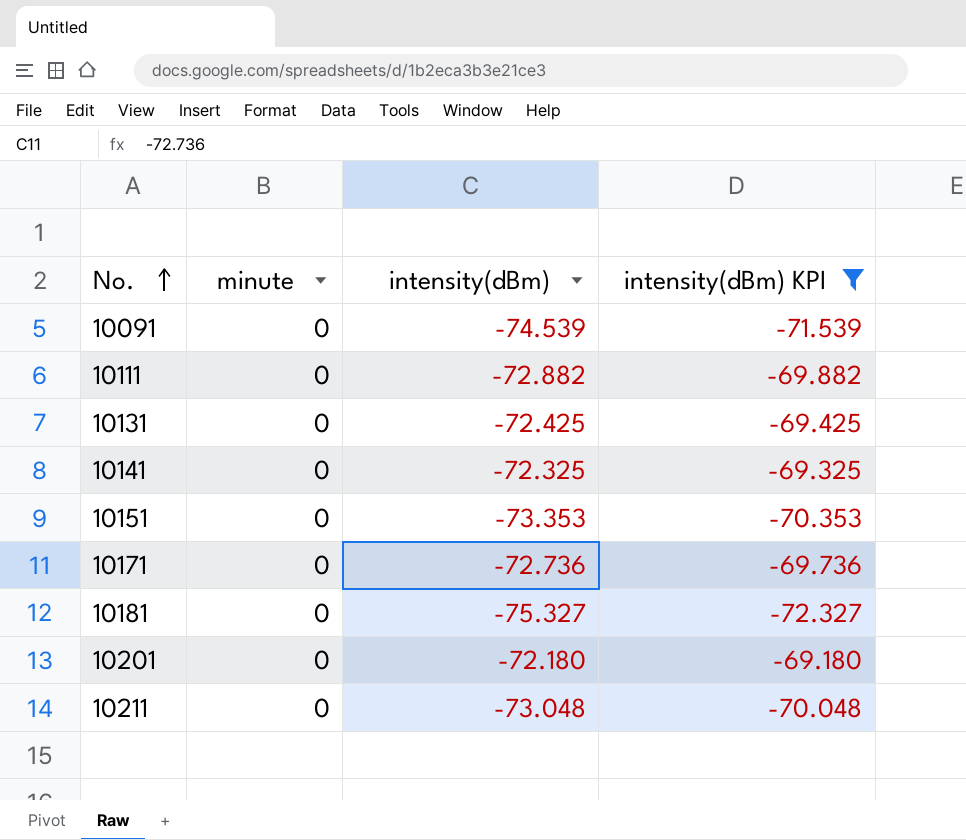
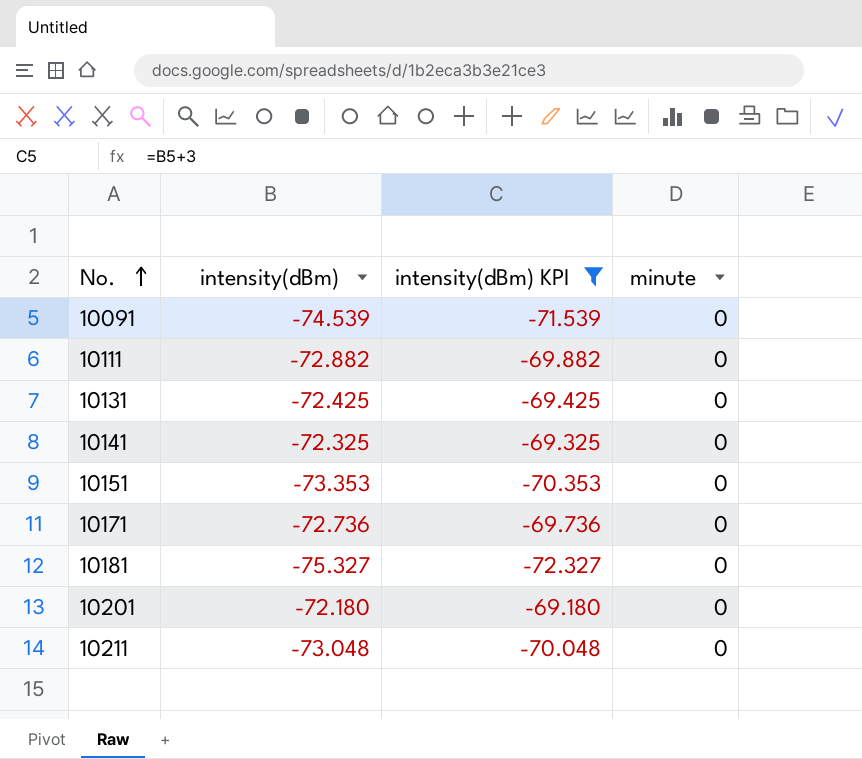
column minute | position: 2 -> 4

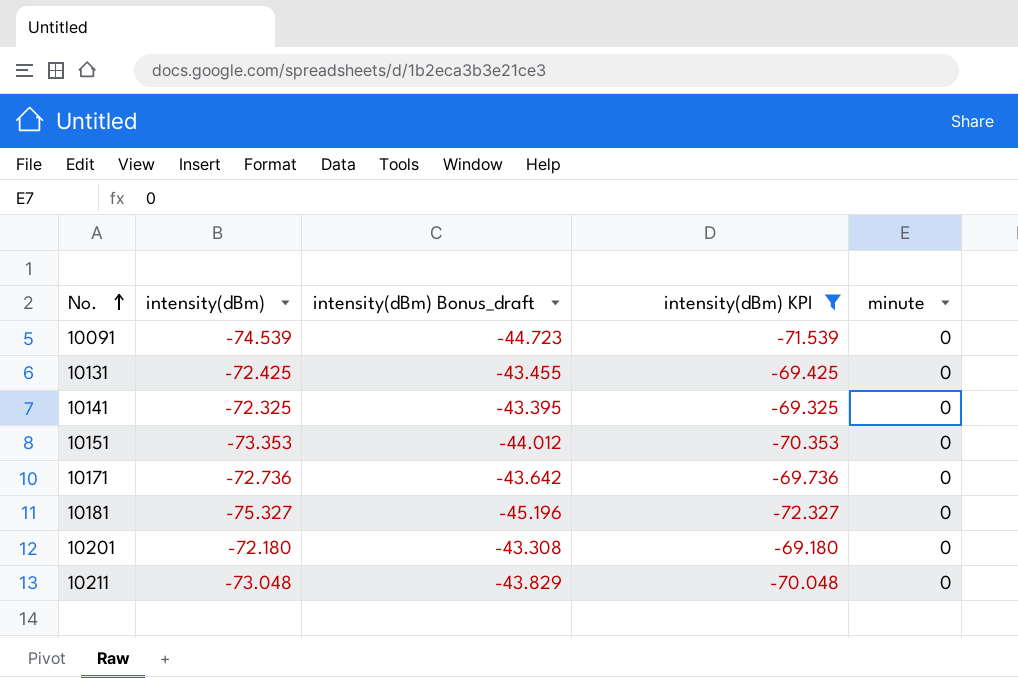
column intensity(dBm) Bonus_draft | formula: none -> [intensity(dBm)] * 0.6
row 10111: -72.882 | -69.882 | 0 -> none

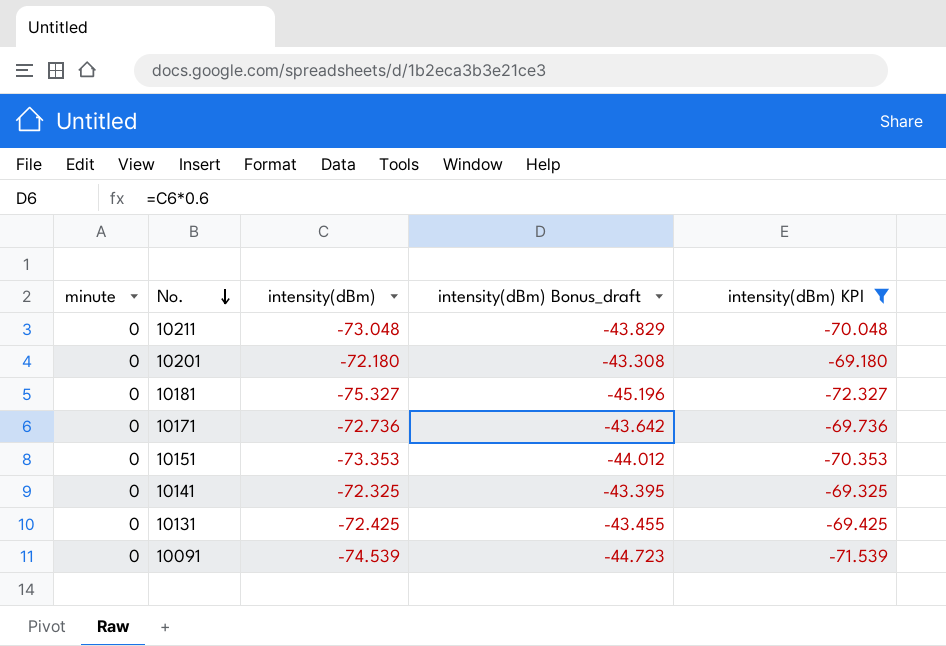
row order: No. ascending -> No. descending
column minute | position: 5 -> 1

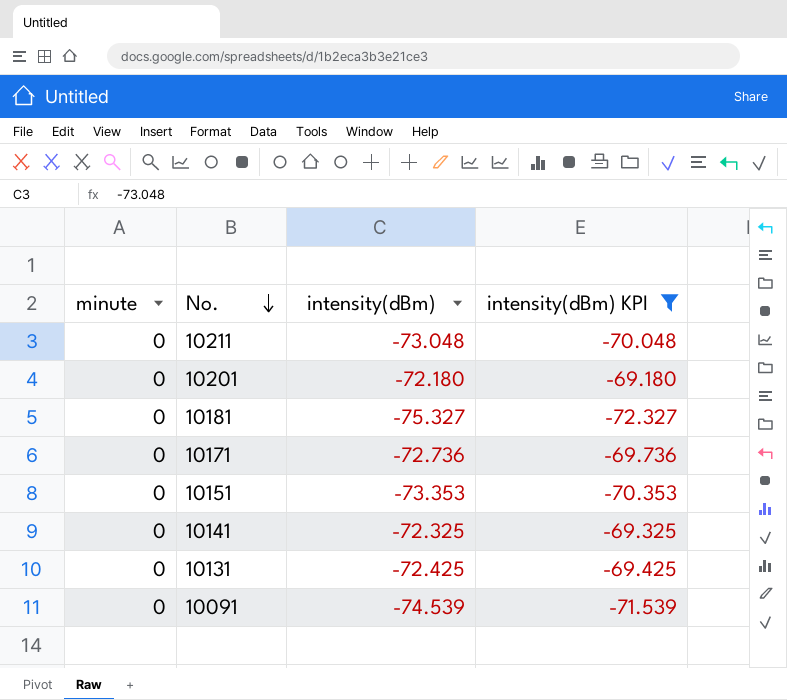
column intensity(dBm) Bonus_draft | formula: [intensity(dBm)] * 0.6 -> none

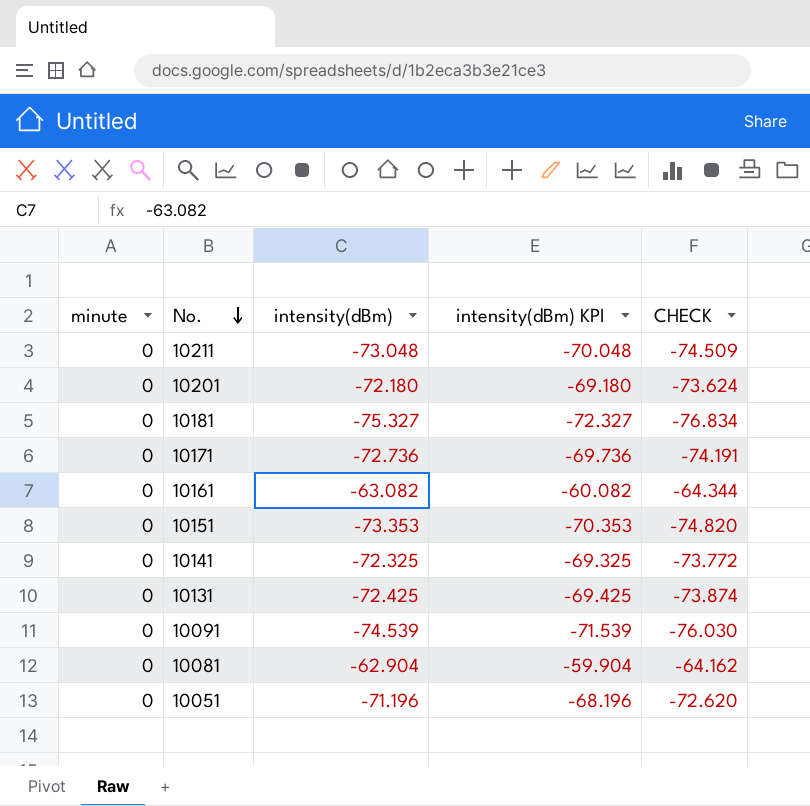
filter: intensity(dBm) KPI <= -69.180 -> none
column CHECK | formula: none -> [intensity(dBm)] * 1.02

